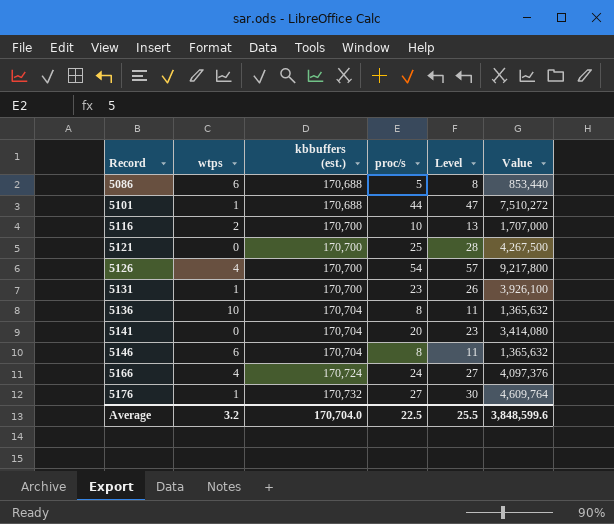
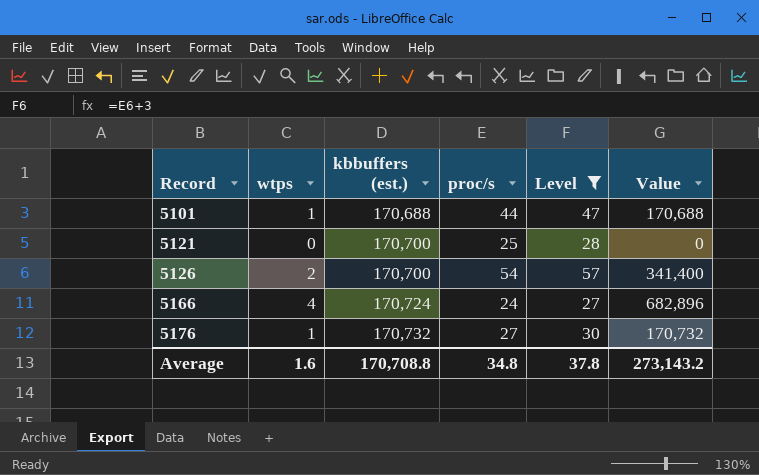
filter: none -> Level >= 27
column Value | formula: [kbbuffers (est.)] * [proc/s] -> [wtps] * [kbbuffers (est.)]
5126 | wtps: 4 -> 2
Average | wtps: 3.2 -> 1.6
Average | kbbuffers (est.): 170,704.0 -> 170,708.8
Average | proc/s: 22.5 -> 34.8
Average | Level: 25.5 -> 37.8
Average | Value: 3,848,599.6 -> 273,143.2

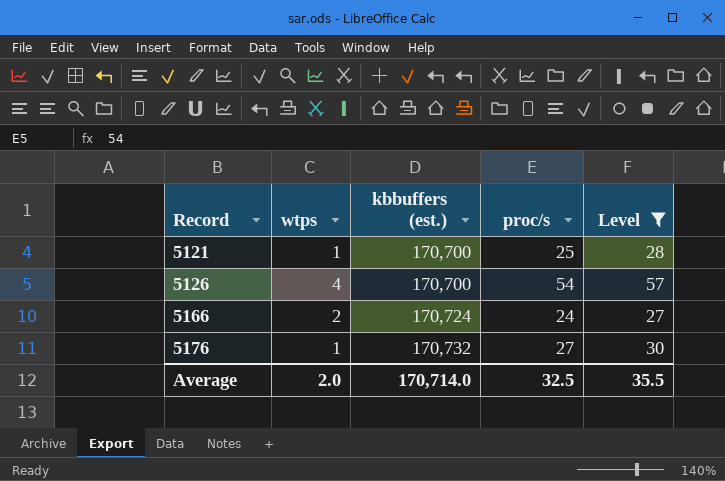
column Value | formula: [wtps] * [kbbuffers (est.)] -> none
row 5101: 1 | 170,688 | 44 | 47 | 170,688 -> none
5121 | wtps: 0 -> 1
5126 | wtps: 2 -> 4
5166 | wtps: 4 -> 2
Average | wtps: 1.6 -> 2.0
Average | kbbuffers (est.): 170,708.8 -> 170,714.0
Average | proc/s: 34.8 -> 32.5
Average | Level: 37.8 -> 35.5

